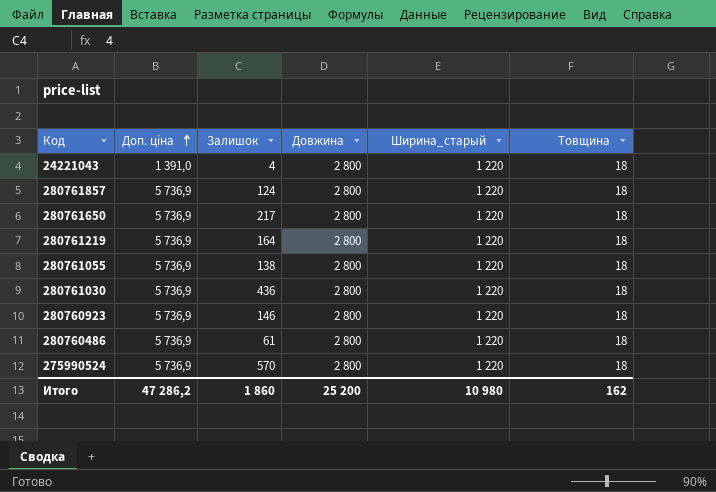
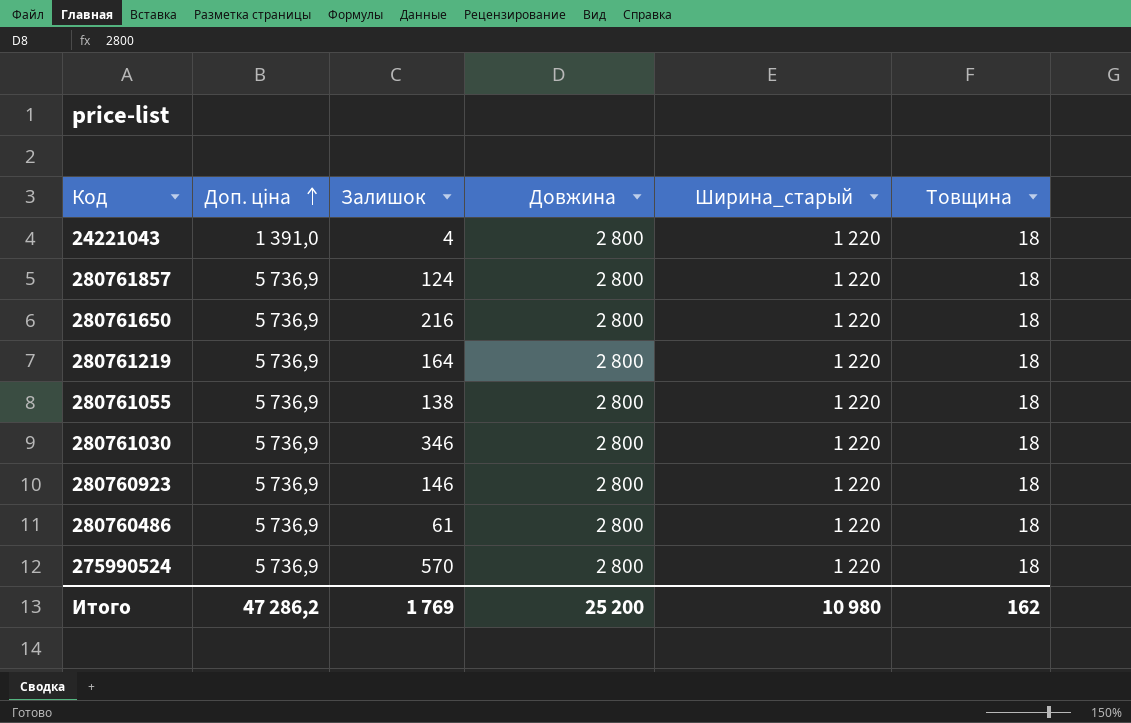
280761650 | Залишок: 217 -> 216
280761030 | Залишок: 436 -> 346
Итого | Залишок: 1 860 -> 1 769

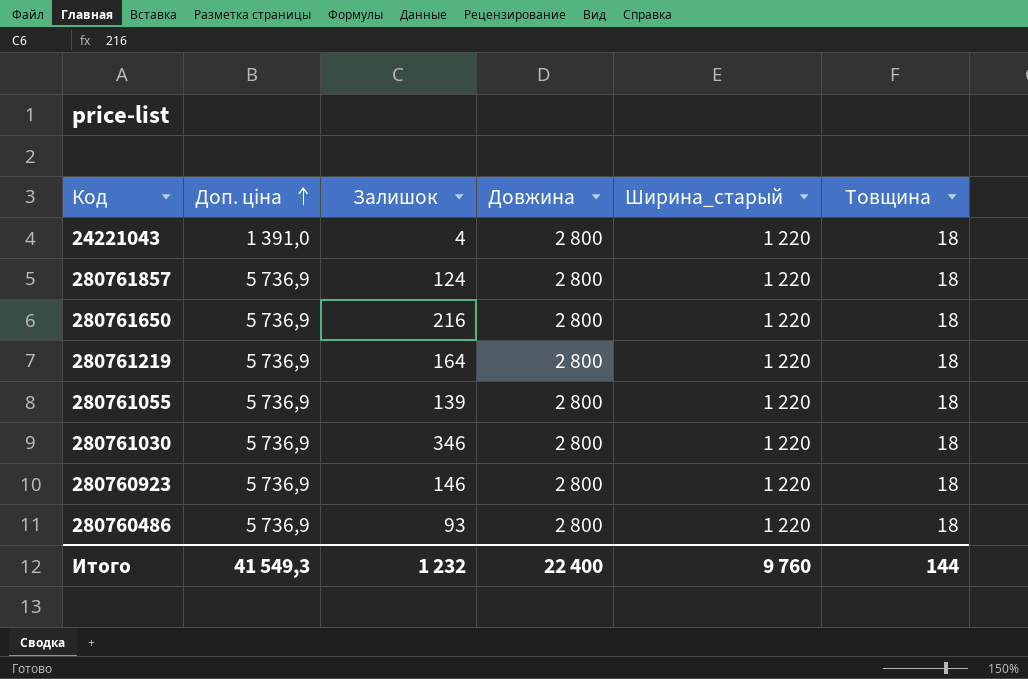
row 275990524: 5 736,9 | 570 | 2 800 | 1 220 | 18 -> none
280761055 | Залишок: 138 -> 139
280760486 | Залишок: 61 -> 93
Итого | Доп. ціна: 47 286,2 -> 41 549,3
Итого | Залишок: 1 769 -> 1 232
Итого | Довжина: 25 200 -> 22 400
Итого | Ширина_старый: 10 980 -> 9 760
Итого | Товщина: 162 -> 144

